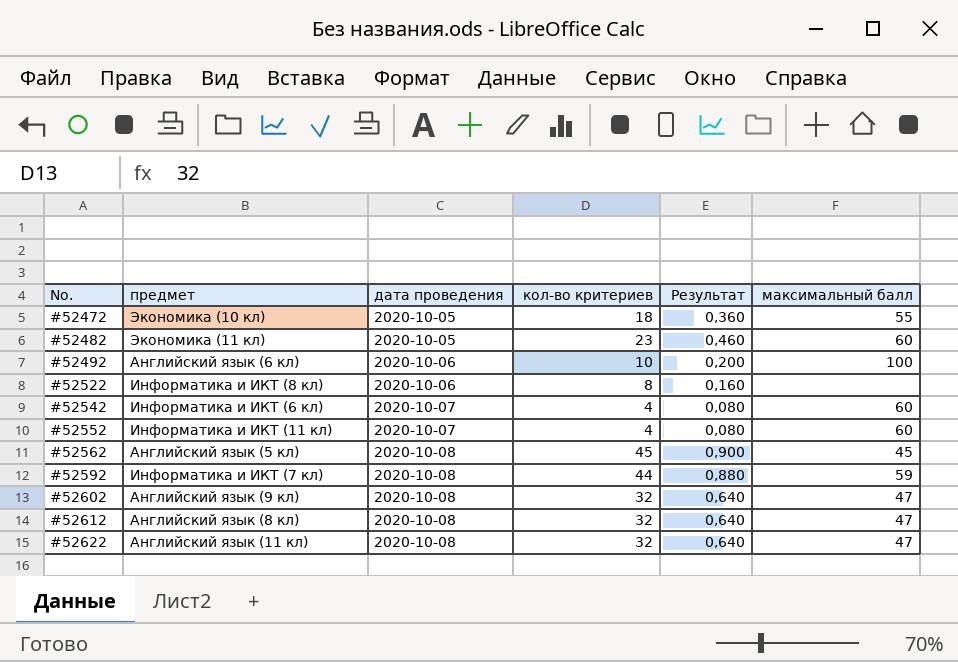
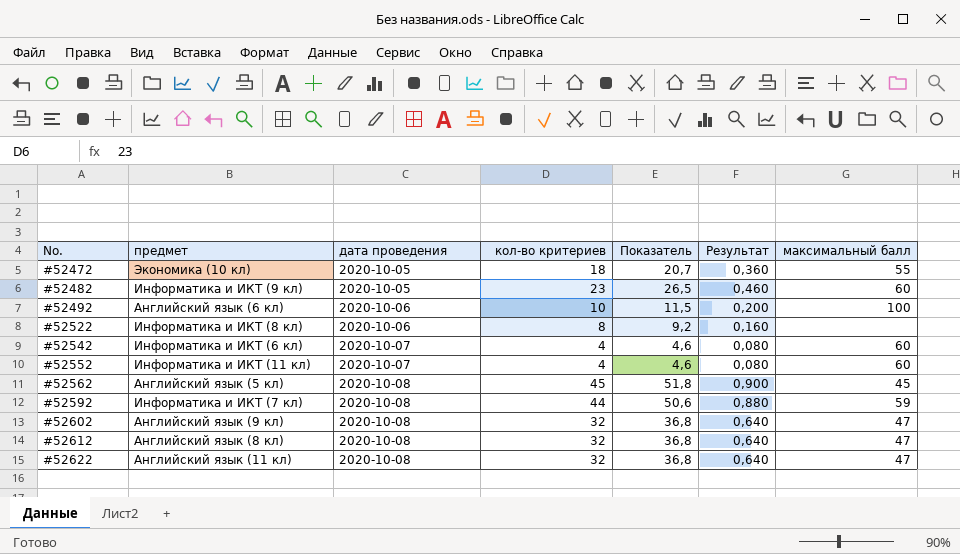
column Показатель | formula: none -> [кол-во критериев] * 1,15
#52482 | предмет: Экономика (11 кл) -> Информатика и ИКТ (9 кл)

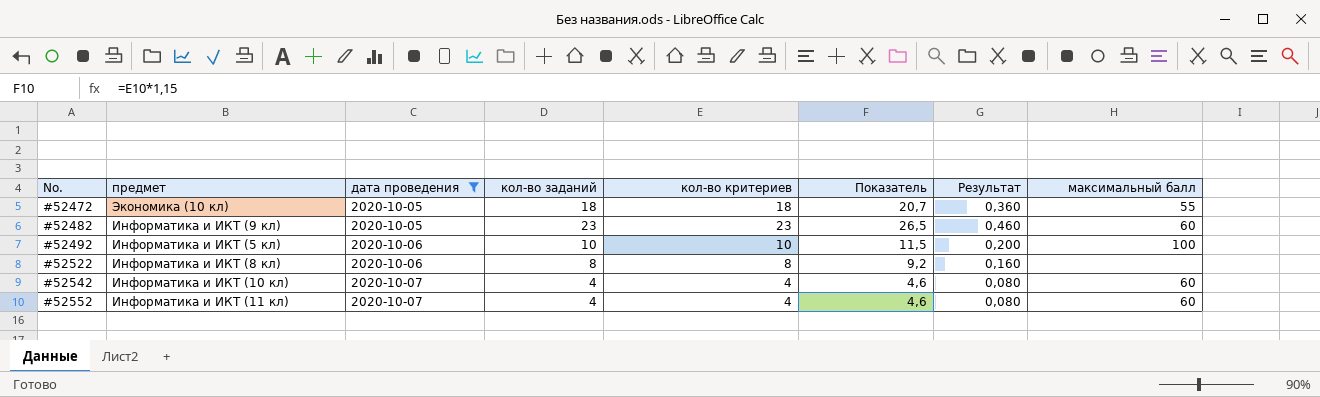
filter: none -> дата проведения != 2020-10-08
column кол-во заданий | position: none -> 4
#52492 | предмет: Английский язык (6 кл) -> Информатика и ИКТ (5 кл)
#52542 | предмет: Информатика и ИКТ (6 кл) -> Информатика и ИКТ (10 кл)

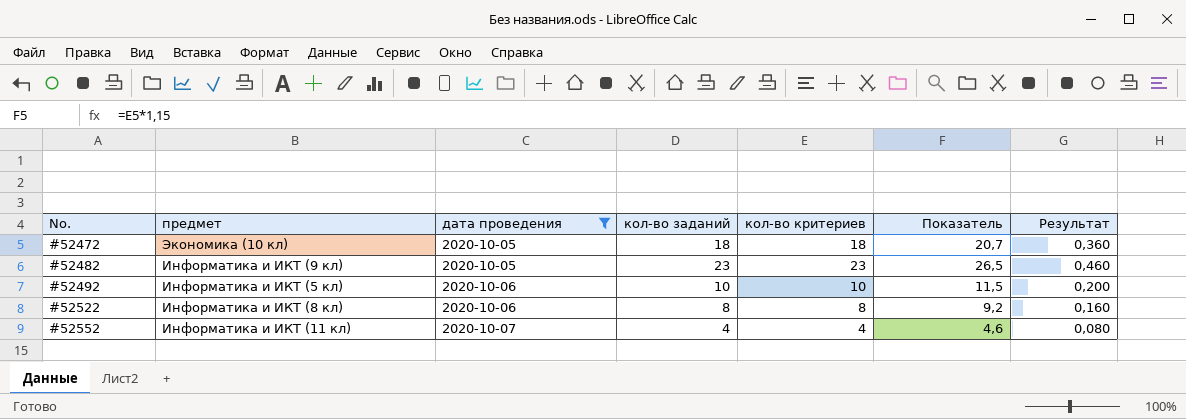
column максимальный балл | position: 8 -> none
row #52542: Информатика и ИКТ (10 кл) | 2020-10-07 | 4 | 4 | 4,6 | 0,080 | 60 -> none

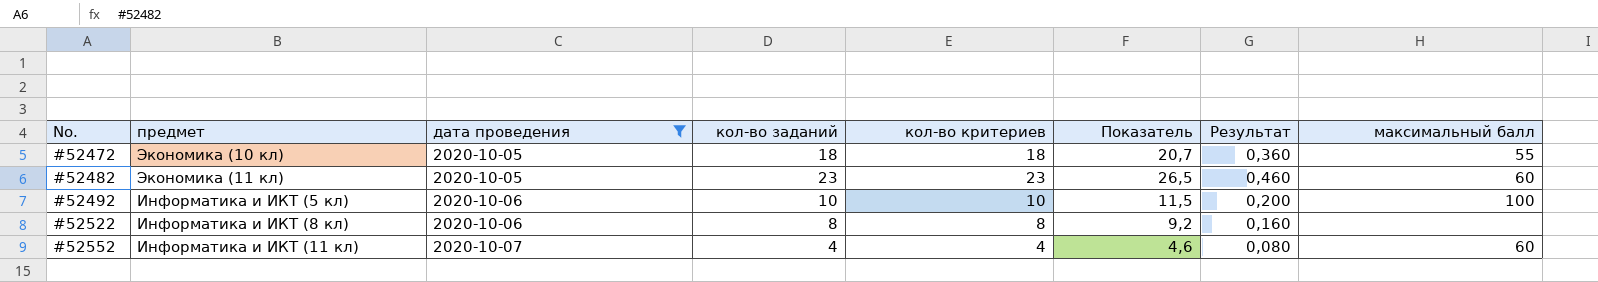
column максимальный балл | position: none -> 8
#52482 | предмет: Информатика и ИКТ (9 кл) -> Экономика (11 кл)

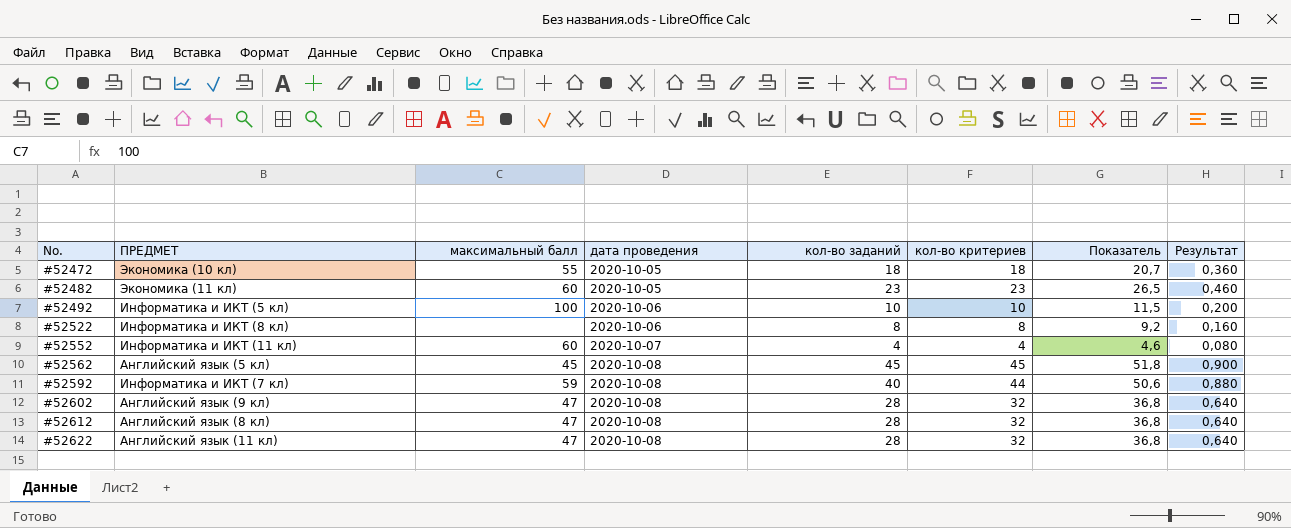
filter: дата проведения != 2020-10-08 -> none
column name: предмет -> ПРЕДМЕТ
column максимальный балл | position: 8 -> 3

